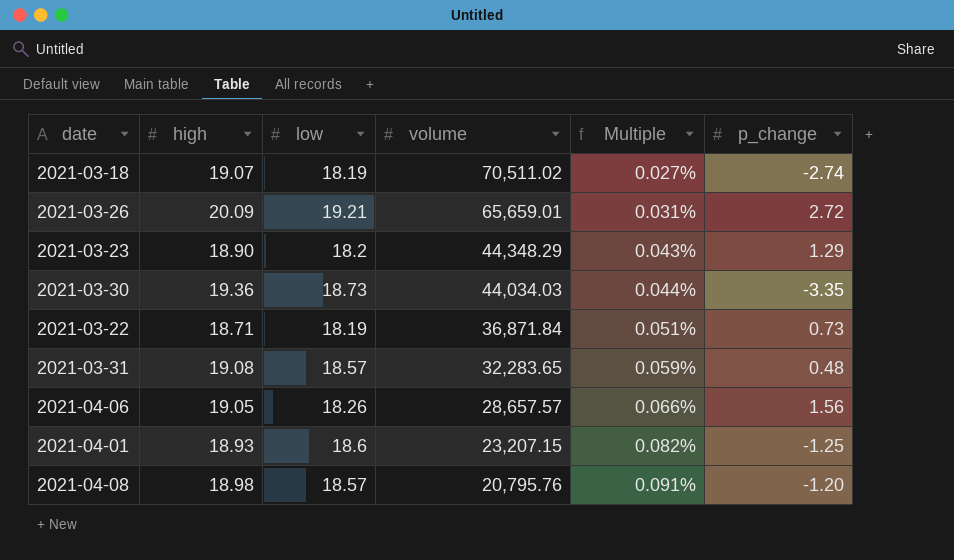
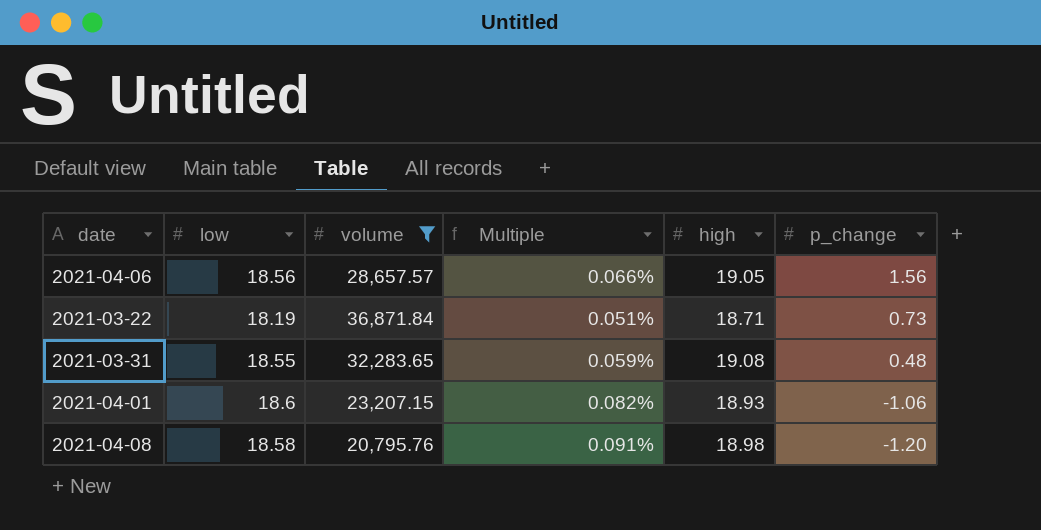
filter: none -> volume <= 36,871.84
row order: volume descending -> p_change descending
column high | position: 2 -> 5
2021-04-06 | low: 18.26 -> 18.56
2021-03-31 | low: 18.57 -> 18.55
2021-04-01 | p_change: -1.25 -> -1.06
2021-04-08 | low: 18.57 -> 18.58

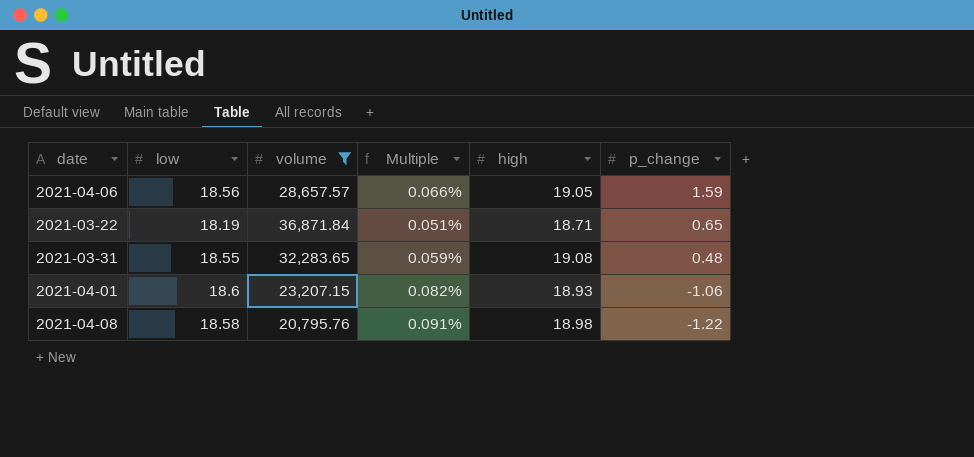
2021-04-06 | p_change: 1.56 -> 1.59
2021-03-22 | p_change: 0.73 -> 0.65
2021-04-08 | p_change: -1.20 -> -1.22

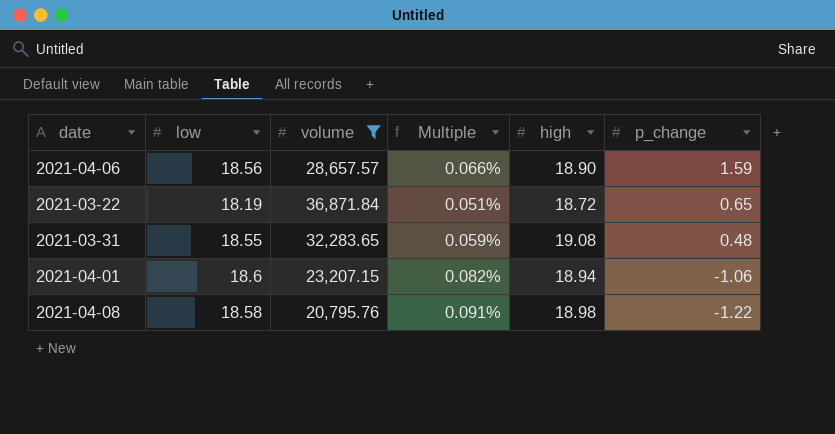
2021-04-06 | high: 19.05 -> 18.90
2021-03-22 | high: 18.71 -> 18.72
2021-04-01 | high: 18.93 -> 18.94

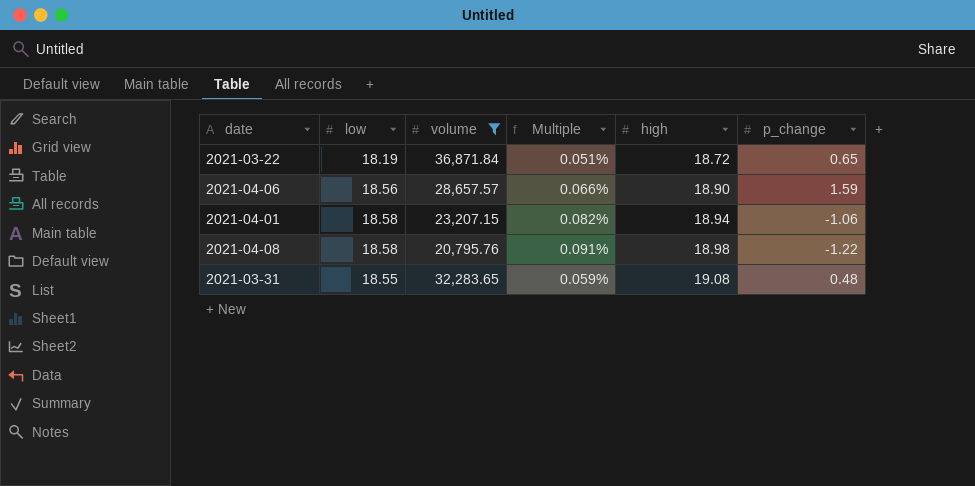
row order: p_change descending -> high ascending
2021-04-01 | low: 18.6 -> 18.58

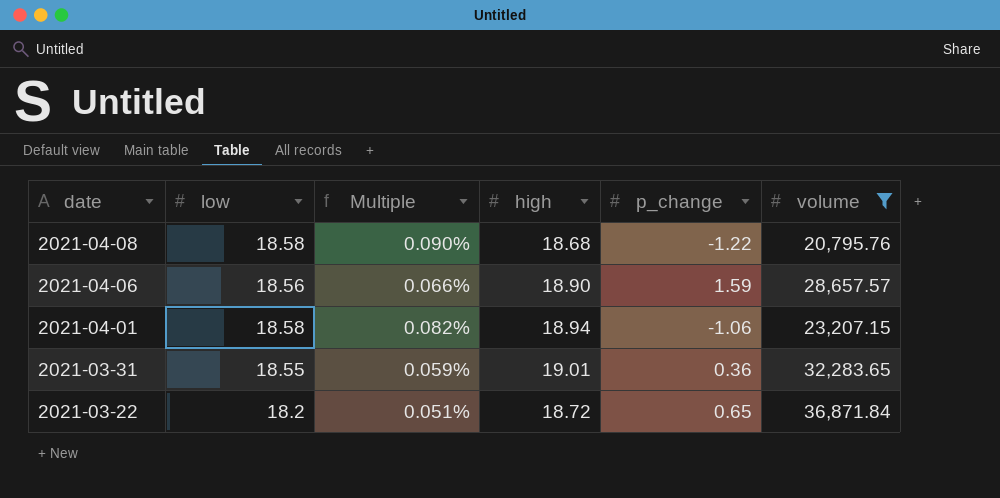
row order: high ascending -> date descending
column volume | position: 3 -> 6
2021-04-08 | Multiple: 0.091% -> 0.090%
2021-04-08 | high: 18.98 -> 18.68
2021-03-31 | high: 19.08 -> 19.01
2021-03-31 | p_change: 0.48 -> 0.36
2021-03-22 | low: 18.19 -> 18.2

